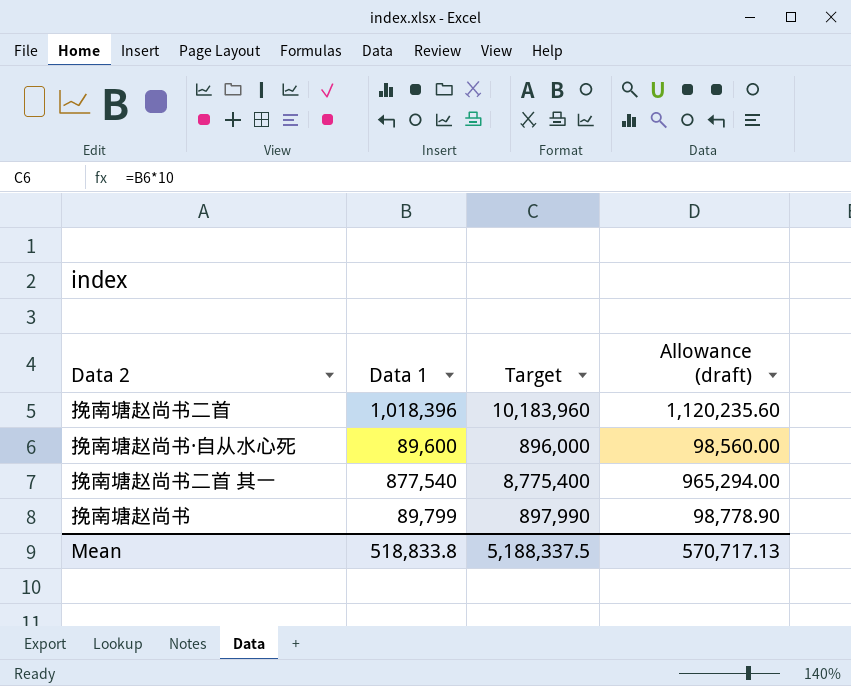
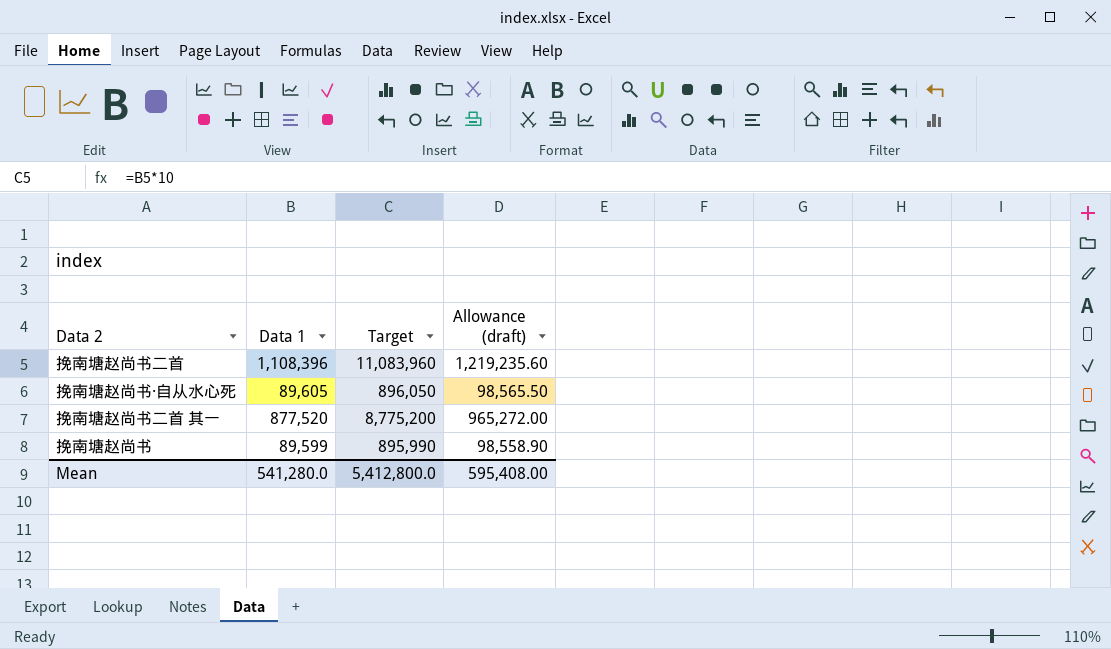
挽南塘赵尚书二首 | Data 1: 1,018,396 -> 1,108,396
挽南塘赵尚书二首 | Target: 10,183,960 -> 11,083,960
挽南塘赵尚书二首 | Allowance (draft): 1,120,235.60 -> 1,219,235.60
挽南塘赵尚书·自从水心死 | Data 1: 89,600 -> 89,605
挽南塘赵尚书·自从水心死 | Target: 896,000 -> 896,050
挽南塘赵尚书·自从水心死 | Allowance (draft): 98,560.00 -> 98,565.50
挽南塘赵尚书二首 其一 | Data 1: 877,540 -> 877,520
挽南塘赵尚书二首 其一 | Target: 8,775,400 -> 8,775,200
挽南塘赵尚书二首 其一 | Allowance (draft): 965,294.00 -> 965,272.00
挽南塘赵尚书 | Data 1: 89,799 -> 89,599
挽南塘赵尚书 | Target: 897,990 -> 895,990
挽南塘赵尚书 | Allowance (draft): 98,778.90 -> 98,558.90
Mean | Data 1: 518,833.8 -> 541,280.0
Mean | Target: 5,188,337.5 -> 5,412,800.0
Mean | Allowance (draft): 570,717.13 -> 595,408.00

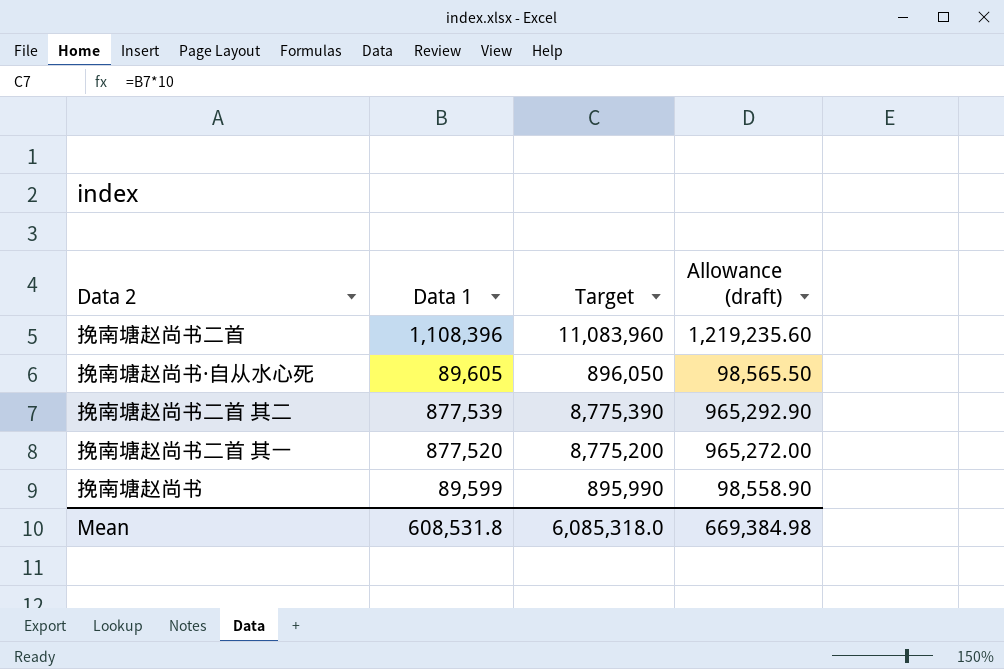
row 挽南塘赵尚书二首 其二: none -> 877,539 | 8,775,390 | 965,292.90
Mean | Data 1: 541,280.0 -> 608,531.8
Mean | Target: 5,412,800.0 -> 6,085,318.0
Mean | Allowance (draft): 595,408.00 -> 669,384.98

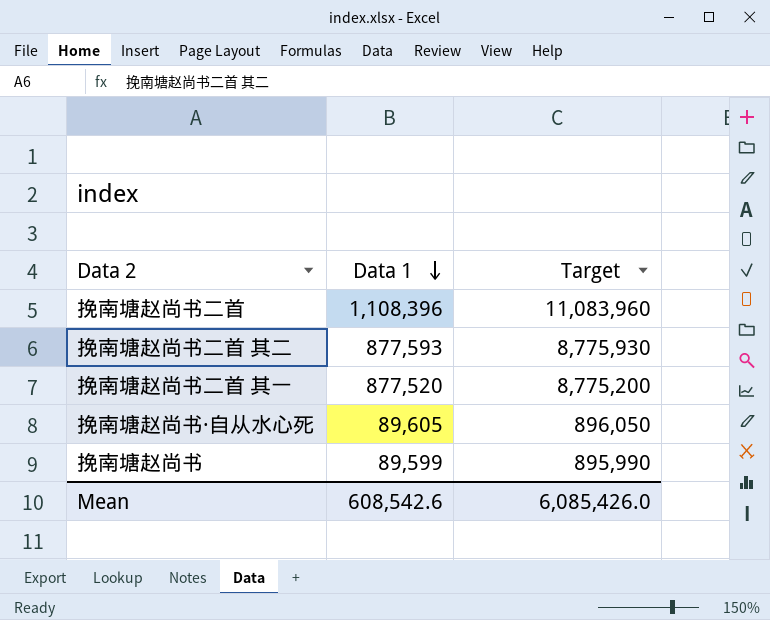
row order: none -> Data 1 descending
column Allowance (draft) | formula: [Data 1] * 1.1 -> none
挽南塘赵尚书二首 其二 | Data 1: 877,539 -> 877,593
挽南塘赵尚书二首 其二 | Target: 8,775,390 -> 8,775,930
Mean | Data 1: 608,531.8 -> 608,542.6
Mean | Target: 6,085,318.0 -> 6,085,426.0

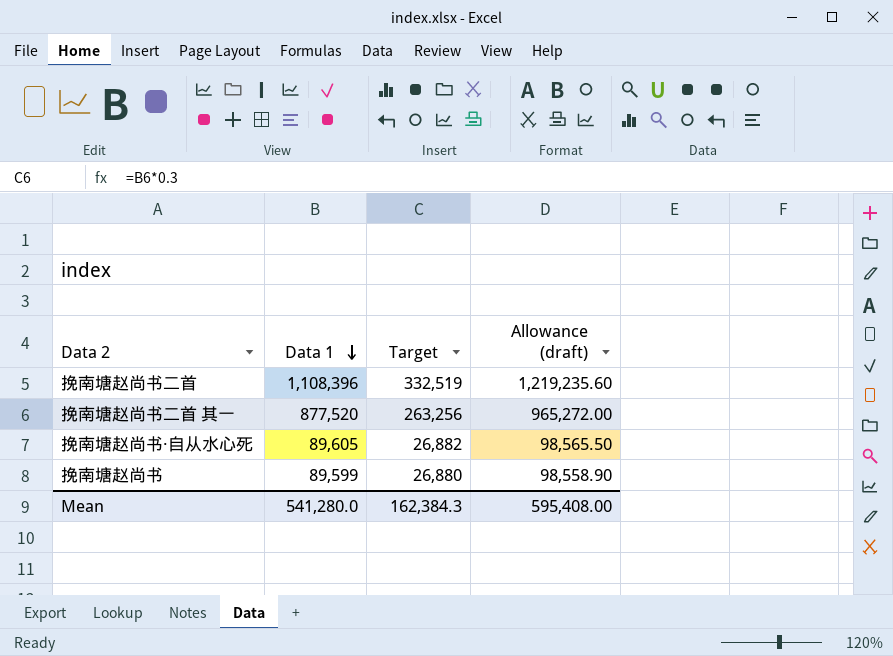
column Target | formula: [Data 1] * 10 -> [Data 1] * 0.3
column Allowance (draft) | formula: none -> [Data 1] * 1.1
row 挽南塘赵尚书二首 其二: 877,593 | 8,775,930 -> none
Mean | Data 1: 608,542.6 -> 541,280.0
Mean | Target: 6,085,426.0 -> 162,384.3

